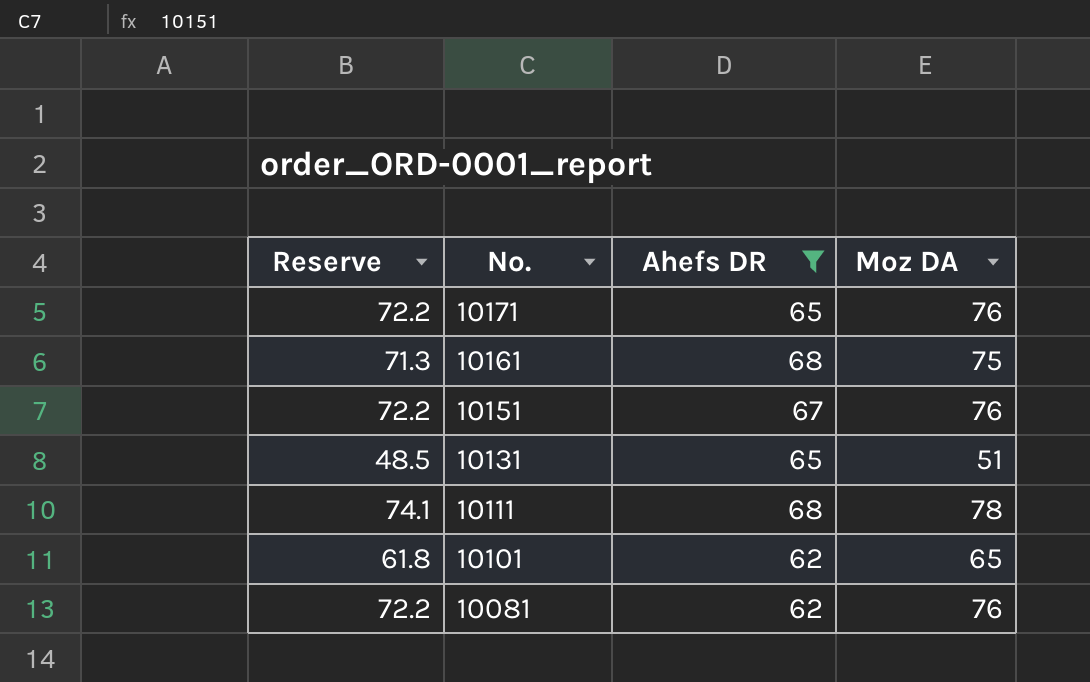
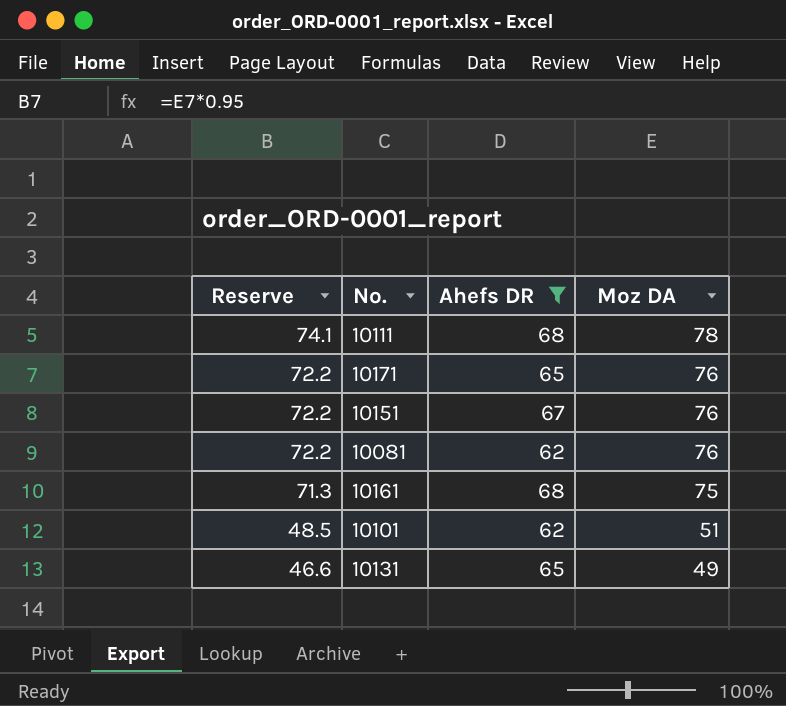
row order: No. descending -> Reserve descending
10101 | Reserve: 61.8 -> 48.5
10101 | Moz DA: 65 -> 51
10131 | Reserve: 48.5 -> 46.6
10131 | Moz DA: 51 -> 49

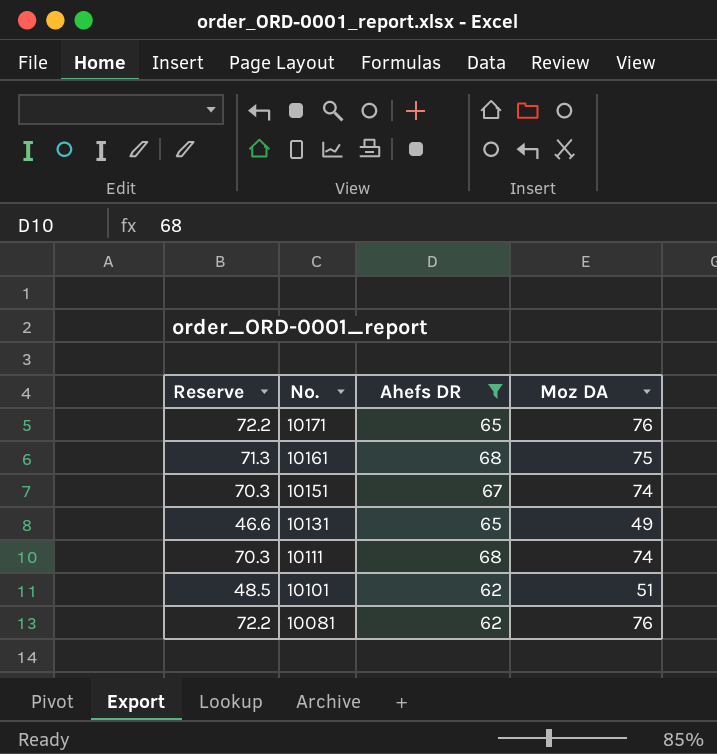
row order: Reserve descending -> No. descending
10151 | Reserve: 72.2 -> 70.3
10151 | Moz DA: 76 -> 74
10111 | Reserve: 74.1 -> 70.3
10111 | Moz DA: 78 -> 74

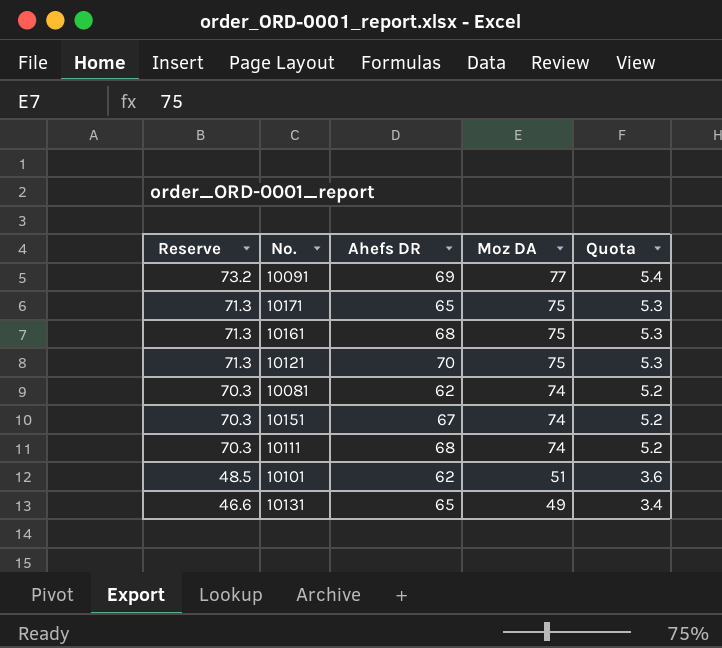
filter: Ahefs DR <= 68 -> none
row order: No. descending -> Reserve descending
column Quota | formula: none -> [Moz DA] * 0.07
10171 | Reserve: 72.2 -> 71.3
10171 | Moz DA: 76 -> 75
10081 | Reserve: 72.2 -> 70.3
10081 | Moz DA: 76 -> 74

